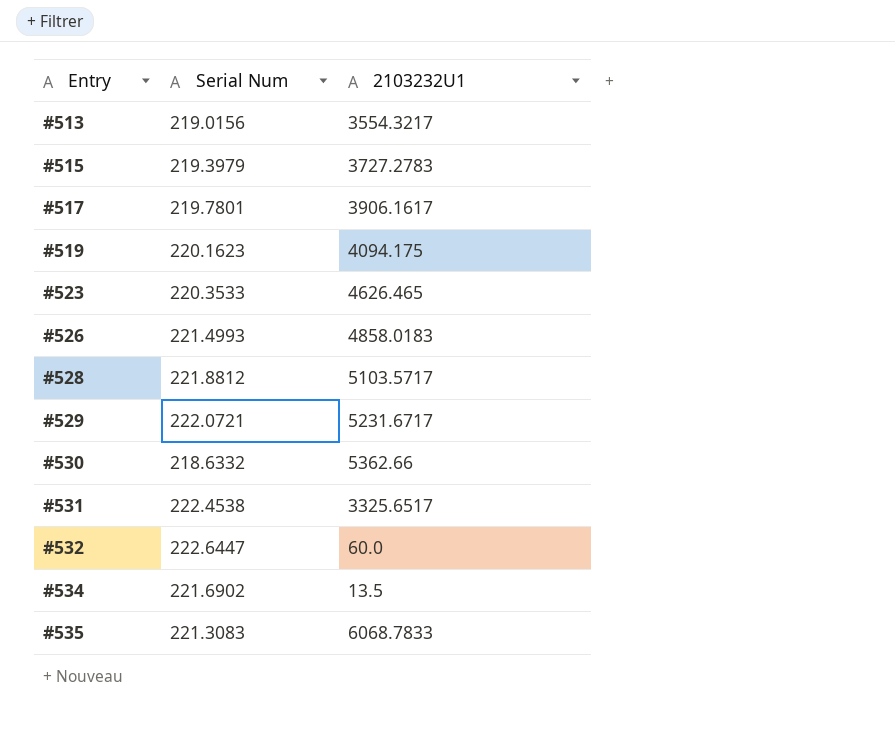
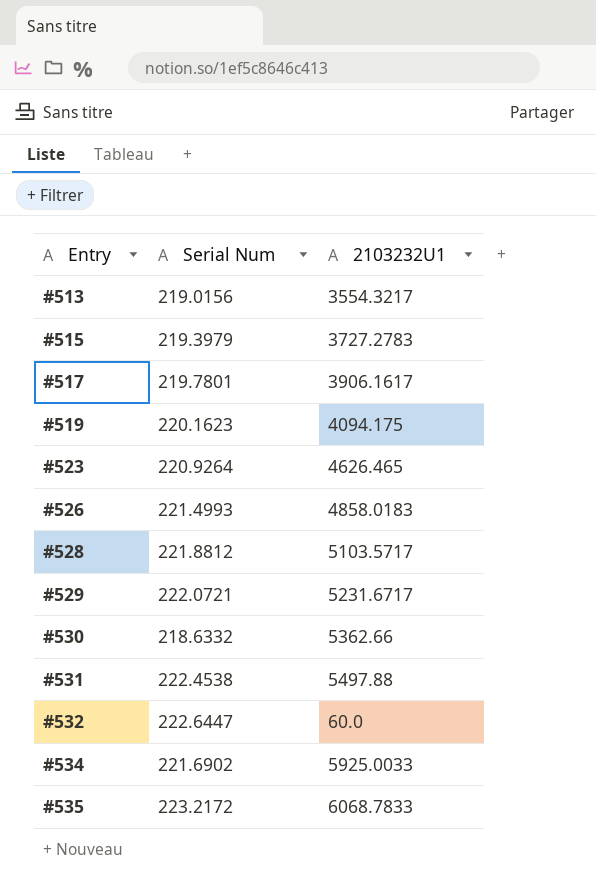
#523 | Serial Num: 220.3533 -> 220.9264
#531 | 2103232U1: 3325.6517 -> 5497.88
#534 | 2103232U1: 13.5 -> 5925.0033
#535 | Serial Num: 221.3083 -> 223.2172

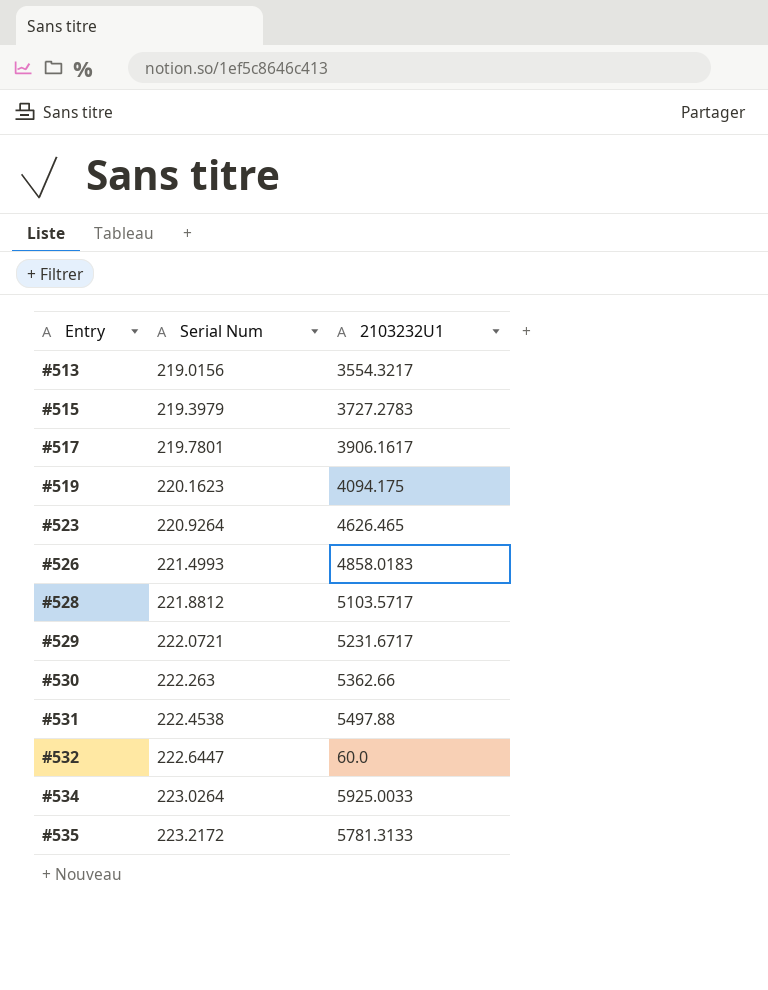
#530 | Serial Num: 218.6332 -> 222.263
#534 | Serial Num: 221.6902 -> 223.0264
#535 | 2103232U1: 6068.7833 -> 5781.3133

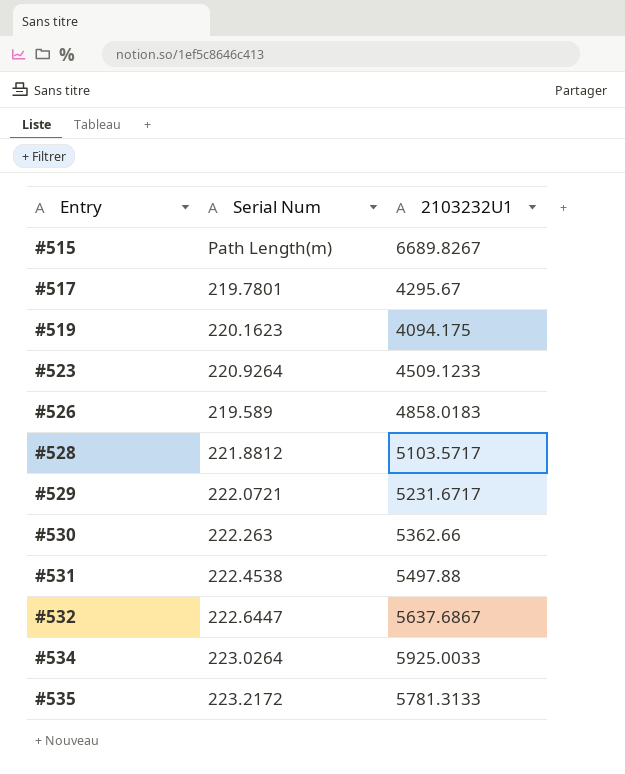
row #513: 219.0156 | 3554.3217 -> none
#515 | Serial Num: 219.3979 -> Path Length(m)
#515 | 2103232U1: 3727.2783 -> 6689.8267
#517 | 2103232U1: 3906.1617 -> 4295.67
#523 | 2103232U1: 4626.465 -> 4509.1233
#526 | Serial Num: 221.4993 -> 219.589
#532 | 2103232U1: 60.0 -> 5637.6867

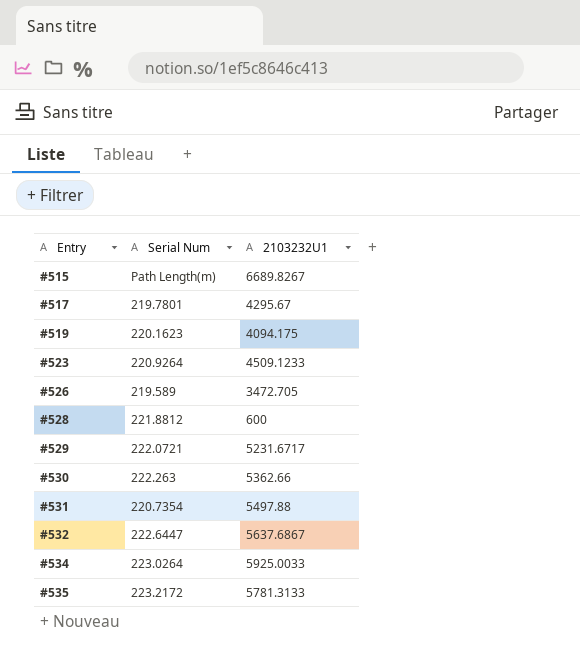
#526 | 2103232U1: 4858.0183 -> 3472.705
#528 | 2103232U1: 5103.5717 -> 600
#531 | Serial Num: 222.4538 -> 220.7354

